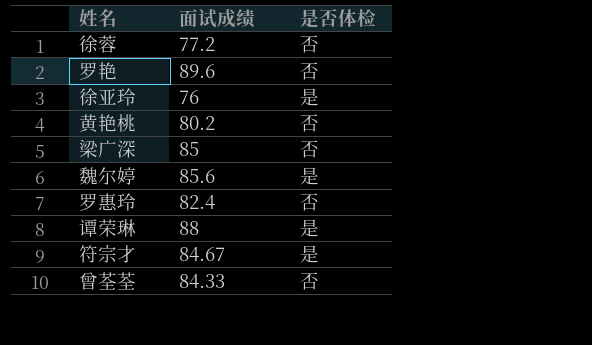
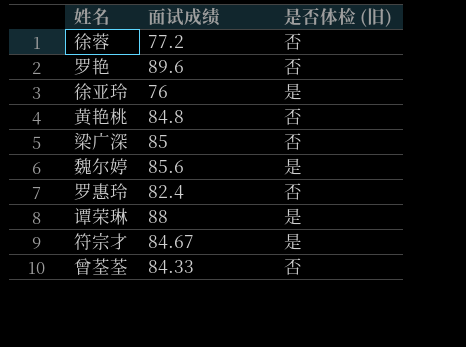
column name: 是否体检 -> 是否体检 (旧)
黄艳桃 | 面试成绩: 80.2 -> 84.8

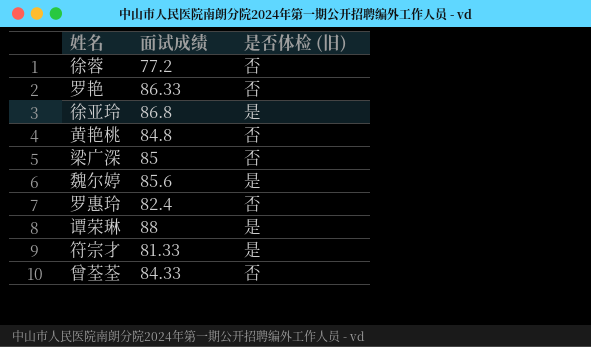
罗艳 | 面试成绩: 89.6 -> 86.33
徐亚玲 | 面试成绩: 76 -> 86.8
符宗才 | 面试成绩: 84.67 -> 81.33

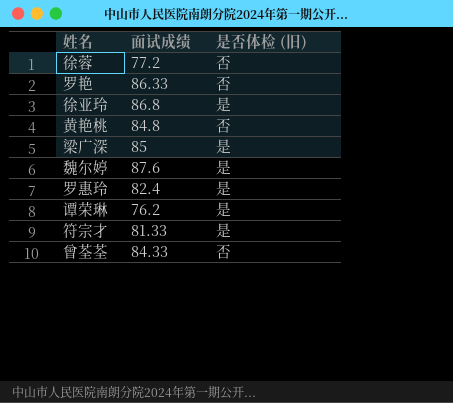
梁广深 | 是否体检 (旧): 否 -> 是
魏尔婷 | 面试成绩: 85.6 -> 87.6
罗惠玲 | 是否体检 (旧): 否 -> 是
谭荣琳 | 面试成绩: 88 -> 76.2

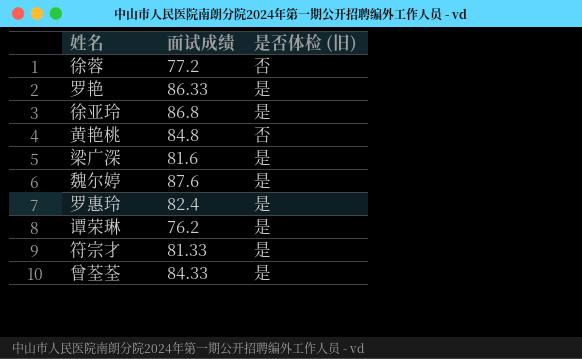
罗艳 | 是否体检 (旧): 否 -> 是
梁广深 | 面试成绩: 85 -> 81.6
曾荃荃 | 是否体检 (旧): 否 -> 是

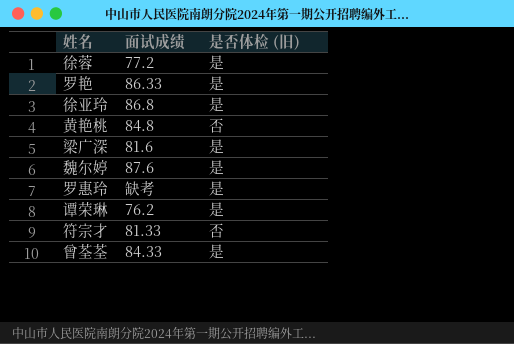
徐蓉 | 是否体检 (旧): 否 -> 是
罗惠玲 | 面试成绩: 82.4 -> 缺考
符宗才 | 是否体检 (旧): 是 -> 否

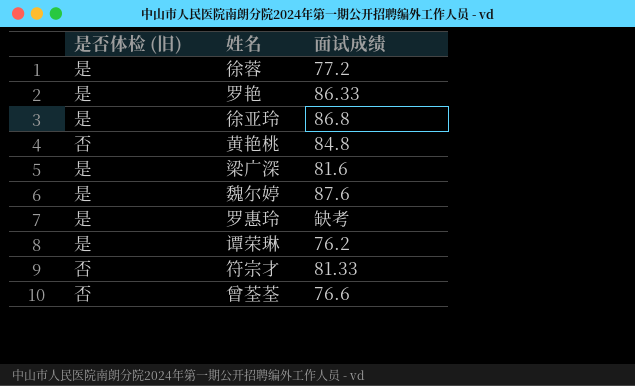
column 是否体检 (旧) | position: 3 -> 1
曾荃荃 | 是否体检 (旧): 是 -> 否
曾荃荃 | 面试成绩: 84.33 -> 76.6

